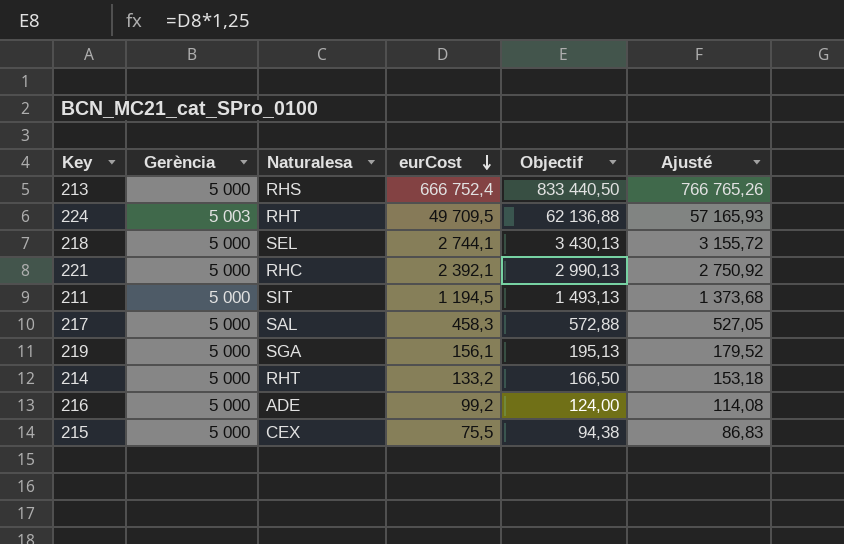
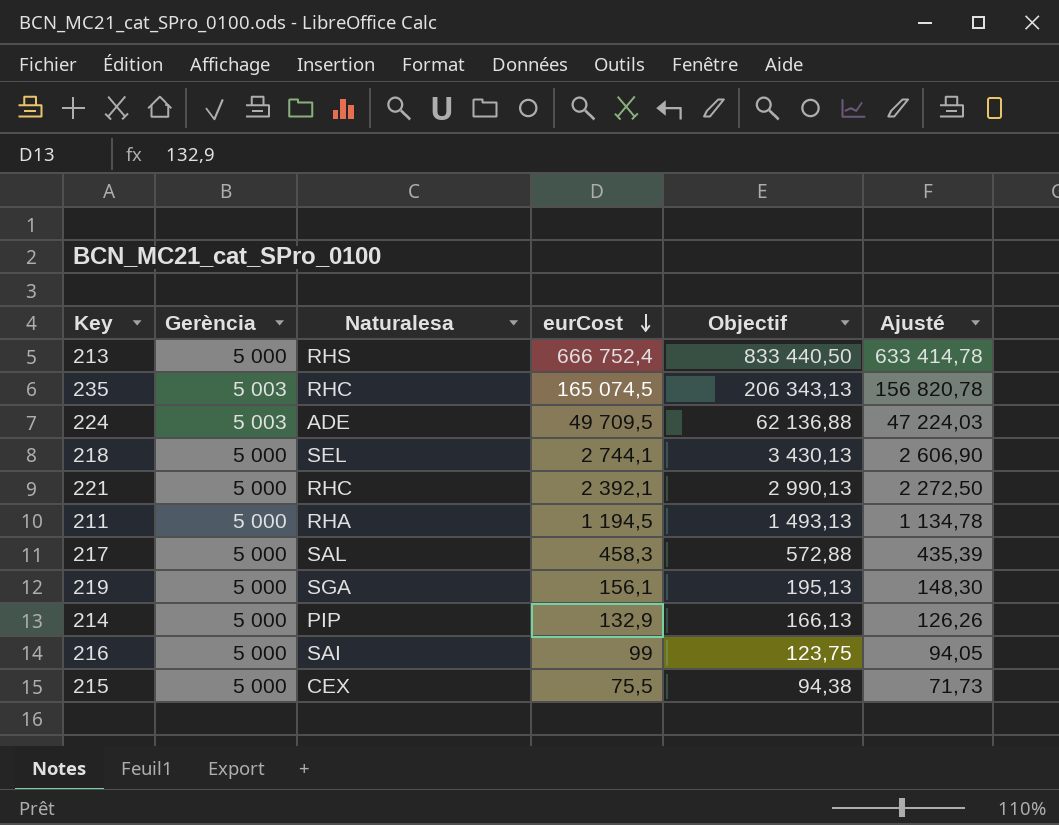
column Ajusté | formula: [eurCost] * 1,15 -> [eurCost] * 0,95
row 235: none -> 5 003 | RHC | 165 074,5 | 206 343,13 | 156 820,78
224 | Naturalesa: RHT -> ADE
211 | Naturalesa: SIT -> RHA
214 | Naturalesa: RHT -> PIP
214 | eurCost: 133,2 -> 132,9
214 | Objectif: 166,50 -> 166,13
216 | Naturalesa: ADE -> SAI
216 | eurCost: 99,2 -> 99
216 | Objectif: 124,00 -> 123,75

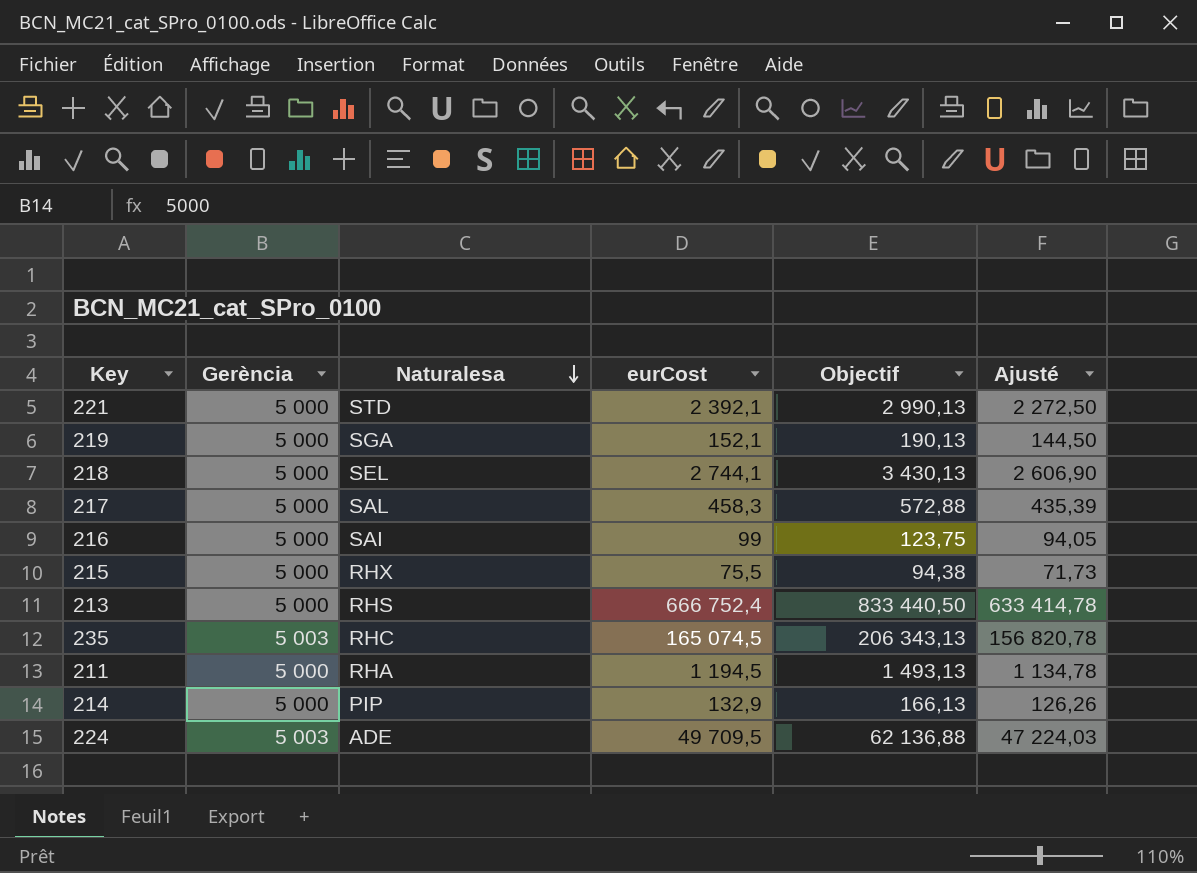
row order: eurCost descending -> Naturalesa descending
221 | Naturalesa: RHC -> STD
219 | eurCost: 156,1 -> 152,1
219 | Objectif: 195,13 -> 190,13
219 | Ajusté: 148,30 -> 144,50
215 | Naturalesa: CEX -> RHX

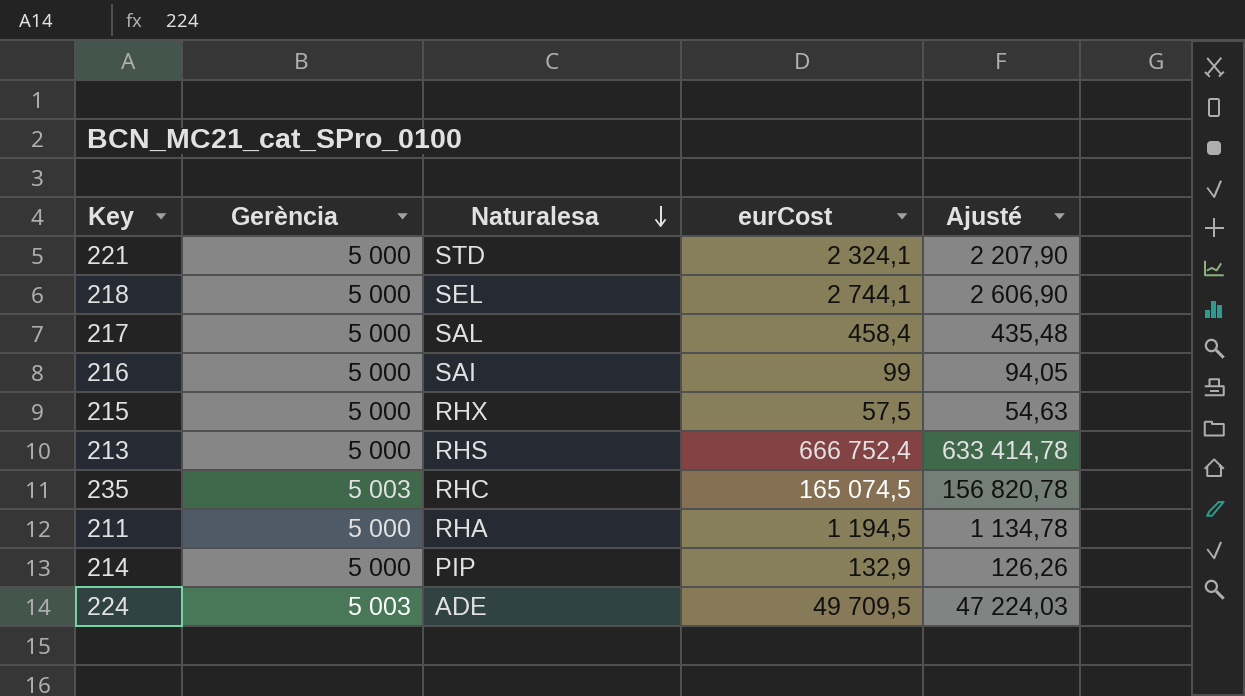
column Objectif | formula: [eurCost] * 1,25 -> none
row 219: 5 000 | SGA | 152,1 | 190,13 | 144,50 -> none
221 | eurCost: 2 392,1 -> 2 324,1
221 | Ajusté: 2 272,50 -> 2 207,90
217 | eurCost: 458,3 -> 458,4
217 | Ajusté: 435,39 -> 435,48
215 | eurCost: 75,5 -> 57,5
215 | Ajusté: 71,73 -> 54,63

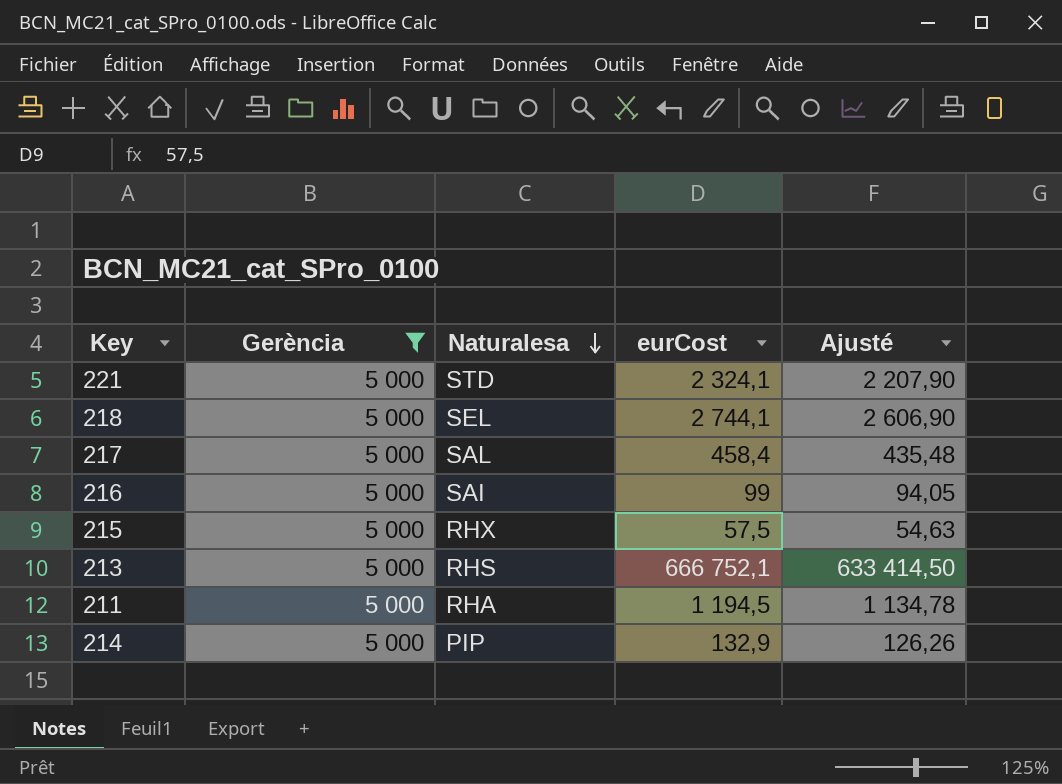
filter: none -> Gerència = 5 000
213 | eurCost: 666 752,4 -> 666 752,1
213 | Ajusté: 633 414,78 -> 633 414,50

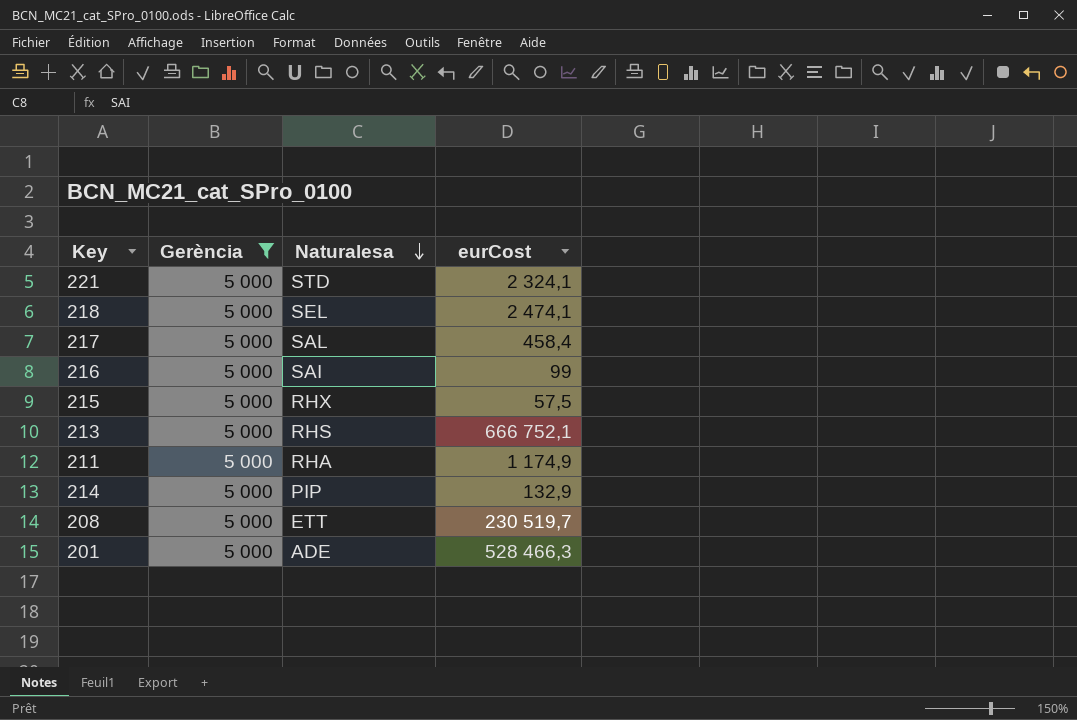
column Ajusté | formula: [eurCost] * 0,95 -> none
218 | eurCost: 2 744,1 -> 2 474,1
211 | eurCost: 1 194,5 -> 1 174,9
row 208: none -> 5 000 | ETT | 230 519,7
row 201: none -> 5 000 | ADE | 528 466,3

